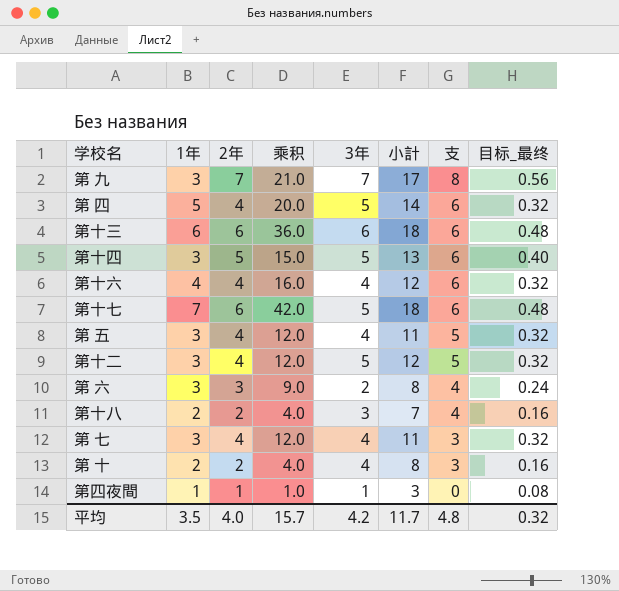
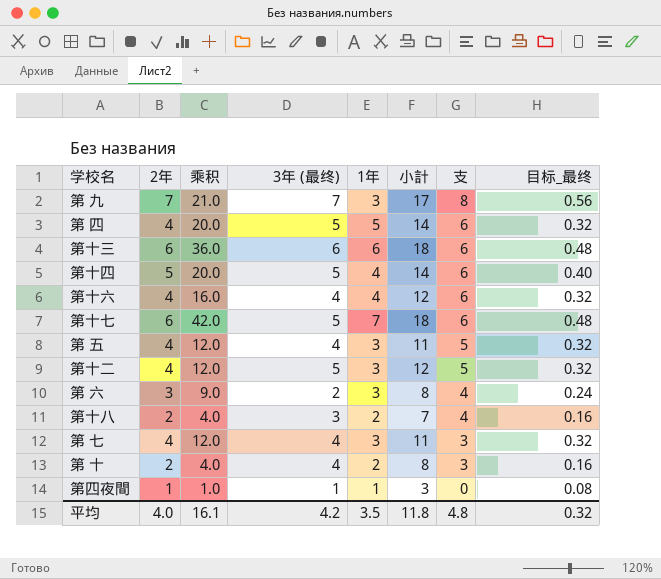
column name: 3年 -> 3年 (最终)
column 1年 | position: 2 -> 5
第十四 | 乘积: 15.0 -> 20.0
第十四 | 1年: 3 -> 4
第十四 | 小計: 13 -> 14
平均 | 乘积: 15.7 -> 16.1
平均 | 小計: 11.7 -> 11.8

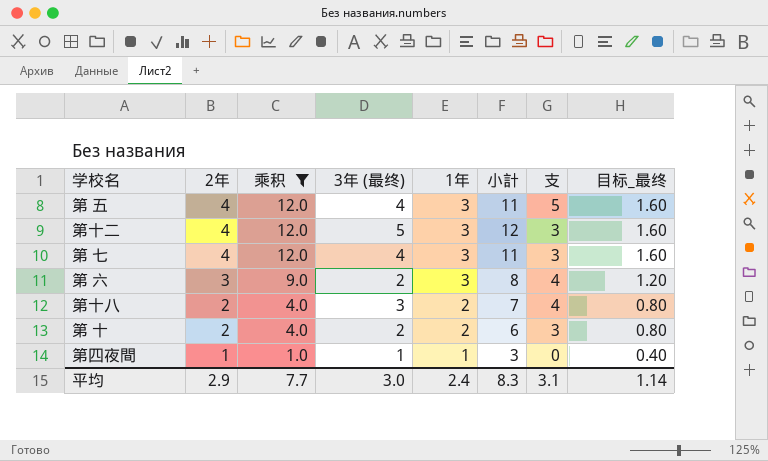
filter: none -> 乘积 <= 12.0
row order: 支 descending -> 2年 descending
column 目标_最终 | formula: [2年] * 0.08 -> [2年] * 0.4
第十二 | 支: 5 -> 3
第 十 | 3年 (最终): 4 -> 2
第 十 | 小計: 8 -> 6
平均 | 2年: 4.0 -> 2.9
平均 | 乘积: 16.1 -> 7.7
平均 | 3年 (最终): 4.2 -> 3.0
平均 | 1年: 3.5 -> 2.4
平均 | 小計: 11.8 -> 8.3
平均 | 支: 4.8 -> 3.1
平均 | 目标_最终: 0.32 -> 1.14

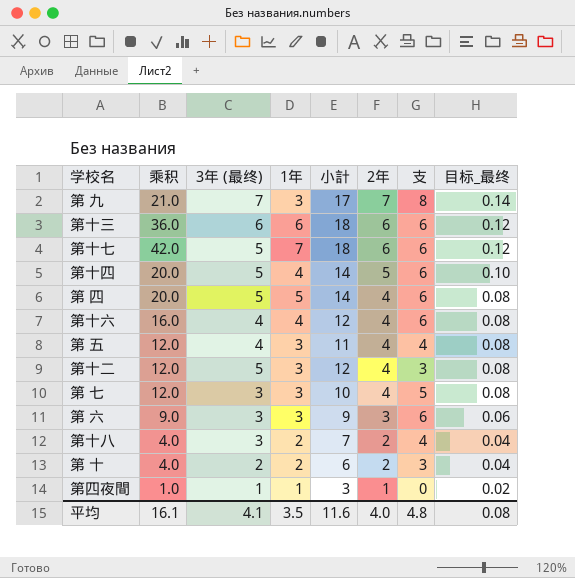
filter: 乘积 <= 12.0 -> none
column 2年 | position: 2 -> 6
column 目标_最终 | formula: [2年] * 0.4 -> [2年] * 0.02
第 五 | 支: 5 -> 4
第 七 | 3年 (最终): 4 -> 3
第 七 | 小計: 11 -> 10
第 七 | 支: 3 -> 5
第 六 | 3年 (最终): 2 -> 3
第 六 | 小計: 8 -> 9
第 六 | 支: 4 -> 6
平均 | 乘积: 7.7 -> 16.1
平均 | 3年 (最终): 3.0 -> 4.1
平均 | 1年: 2.4 -> 3.5
平均 | 小計: 8.3 -> 11.6
平均 | 2年: 2.9 -> 4.0
平均 | 支: 3.1 -> 4.8
平均 | 目标_最终: 1.14 -> 0.08

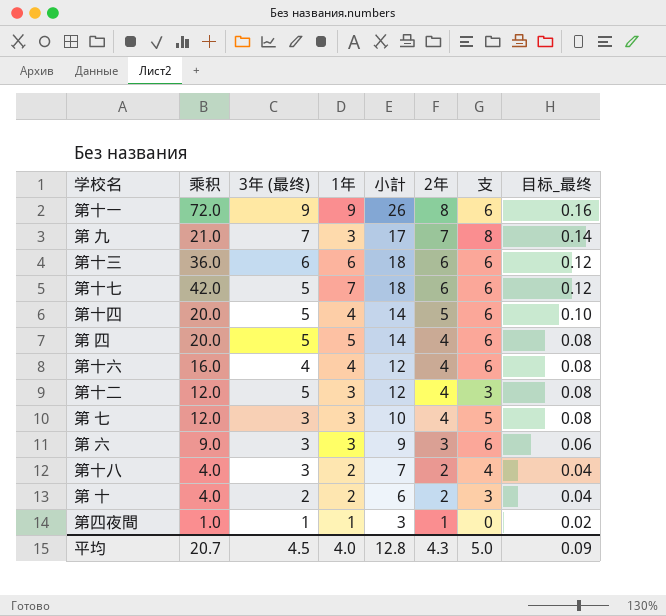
row 第 五: 12.0 | 4 | 3 | 11 | 4 | 4 | 0.08 -> none
row 第十一: none -> 72.0 | 9 | 9 | 26 | 8 | 6 | 0.16
平均 | 乘积: 16.1 -> 20.7
平均 | 3年 (最终): 4.1 -> 4.5
平均 | 1年: 3.5 -> 4.0
平均 | 小計: 11.6 -> 12.8
平均 | 2年: 4.0 -> 4.3
平均 | 支: 4.8 -> 5.0
平均 | 目标_最终: 0.08 -> 0.09

